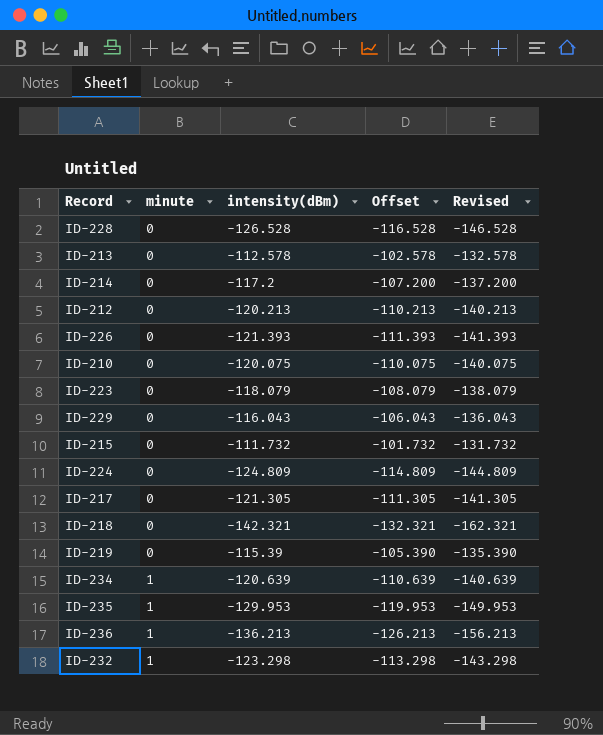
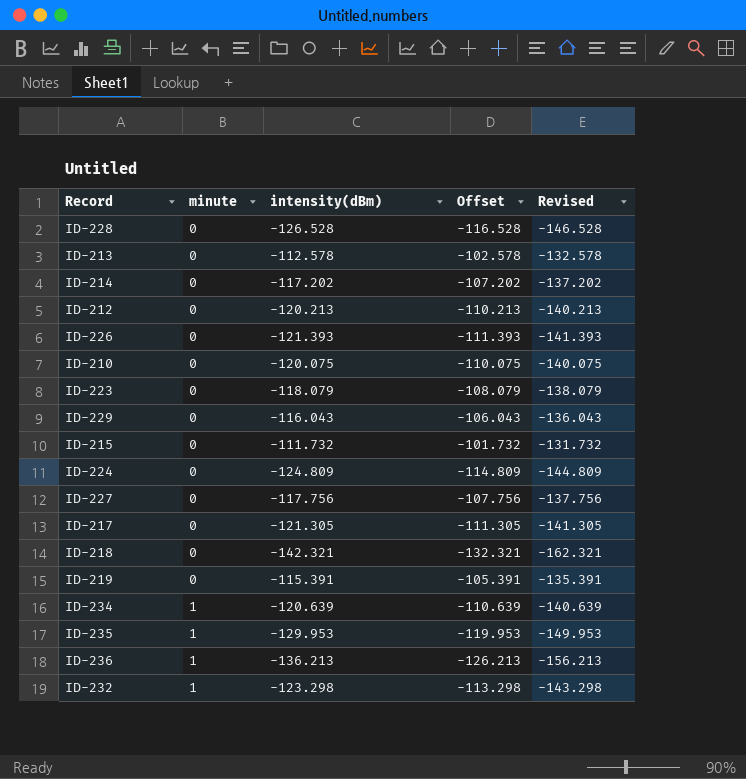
ID-214 | intensity(dBm): -117.2 -> -117.202
ID-214 | Offset: -107.200 -> -107.202
ID-214 | Revised: -137.200 -> -137.202
row ID-227: none -> 0 | -117.756 | -107.756 | -137.756
ID-219 | intensity(dBm): -115.39 -> -115.391
ID-219 | Offset: -105.390 -> -105.391
ID-219 | Revised: -135.390 -> -135.391

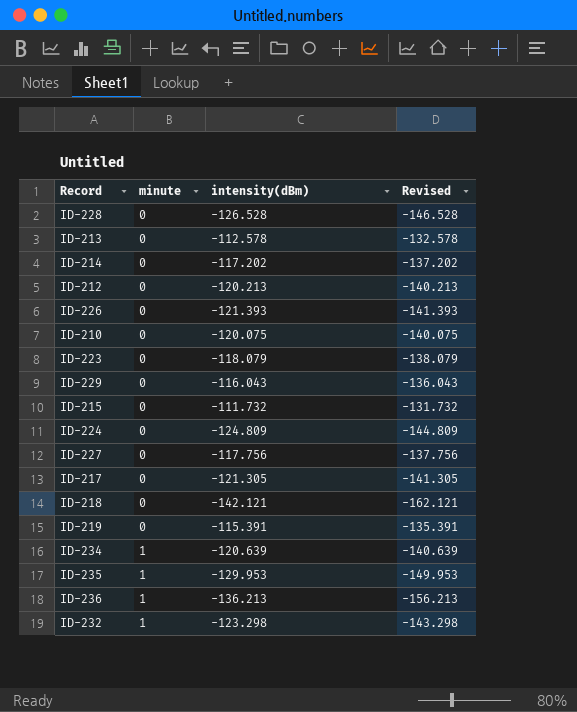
column Offset | formula: [intensity(dBm)] + 10 -> none
ID-218 | intensity(dBm): -142.321 -> -142.121
ID-218 | Revised: -162.321 -> -162.121

